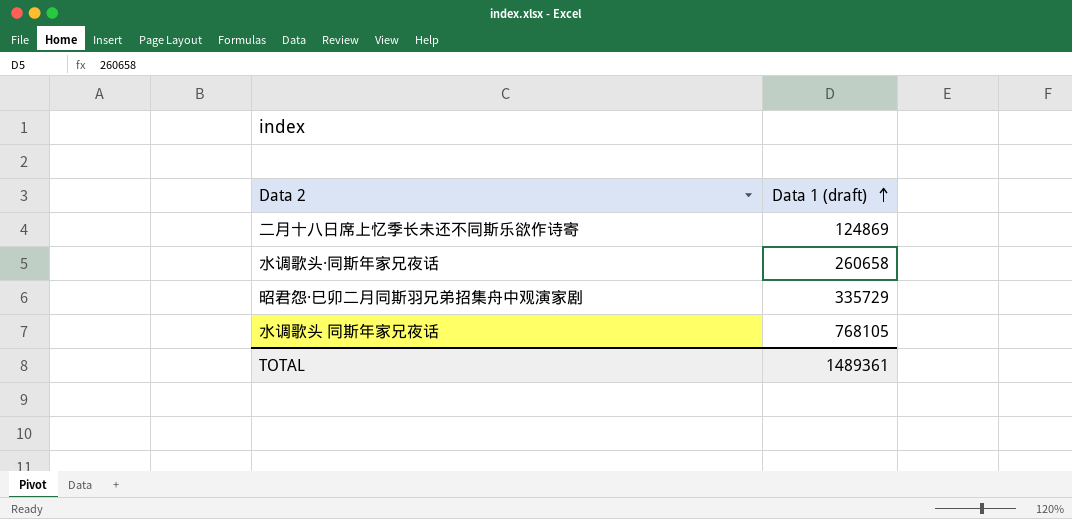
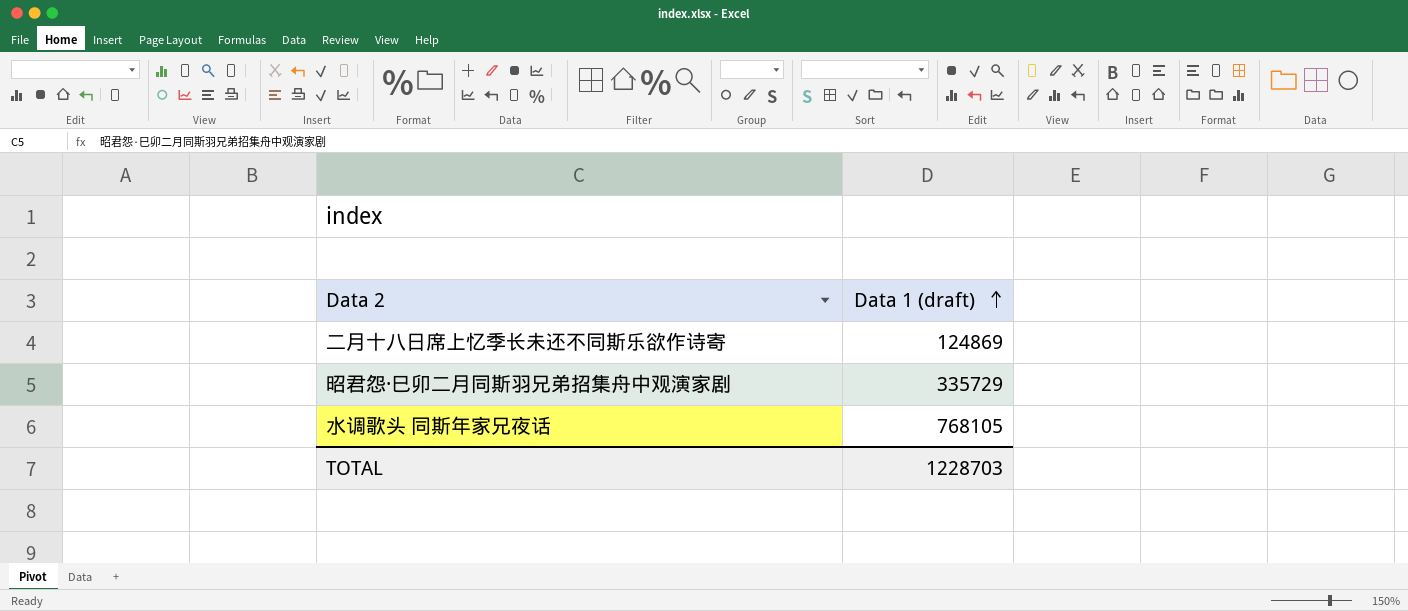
row 水调歌头·同斯年家兄夜话: 260658 -> none
TOTAL | Data 1 (draft): 1489361 -> 1228703

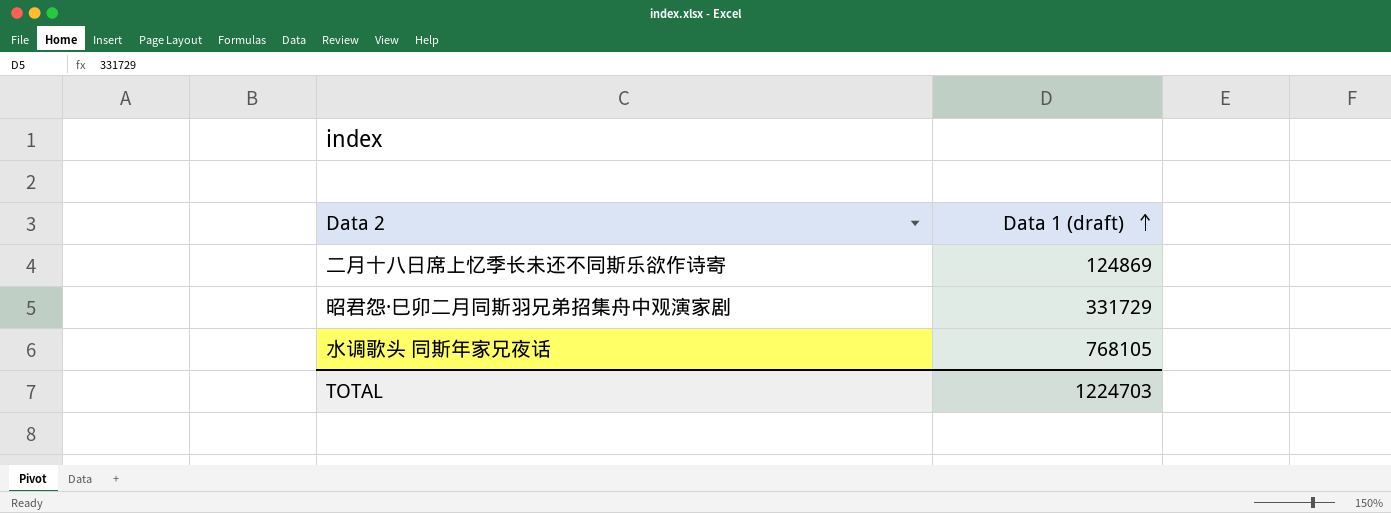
昭君怨·巳卯二月同斯羽兄弟招集舟中观演家剧 | Data 1 (draft): 335729 -> 331729
TOTAL | Data 1 (draft): 1228703 -> 1224703

